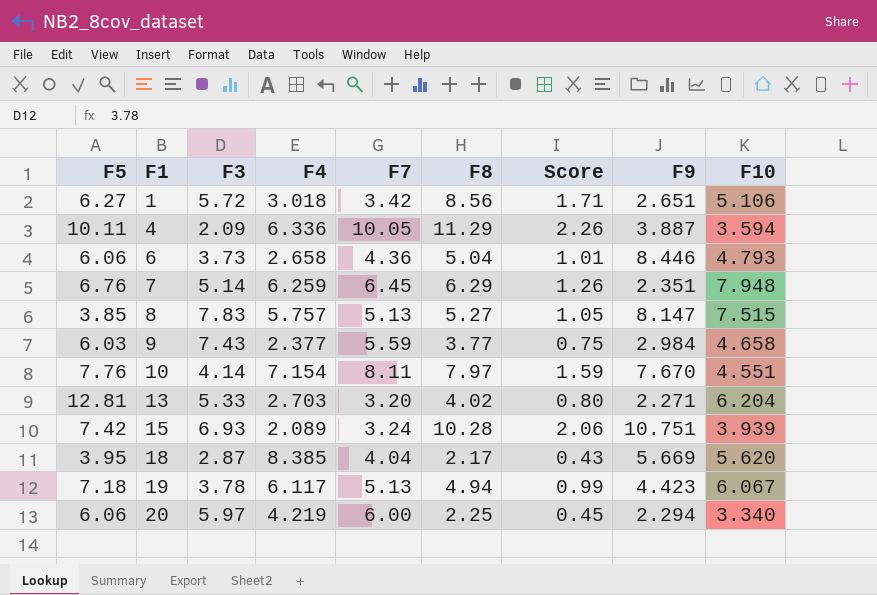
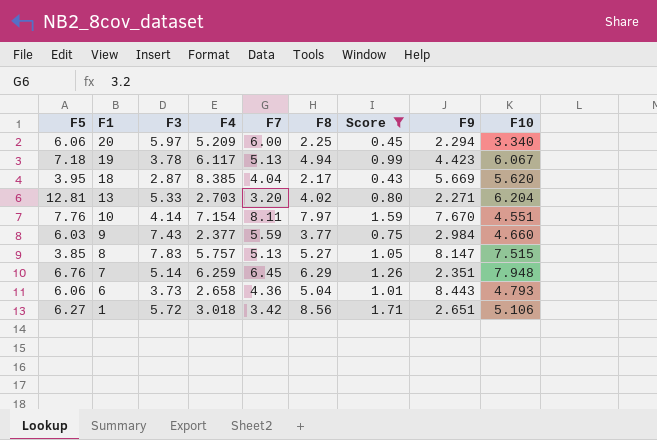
filter: none -> Score <= 1.71
row order: F1 ascending -> F1 descending
20 | F4: 4.219 -> 5.209
9 | F10: 4.658 -> 4.660
6 | F9: 8.446 -> 8.443

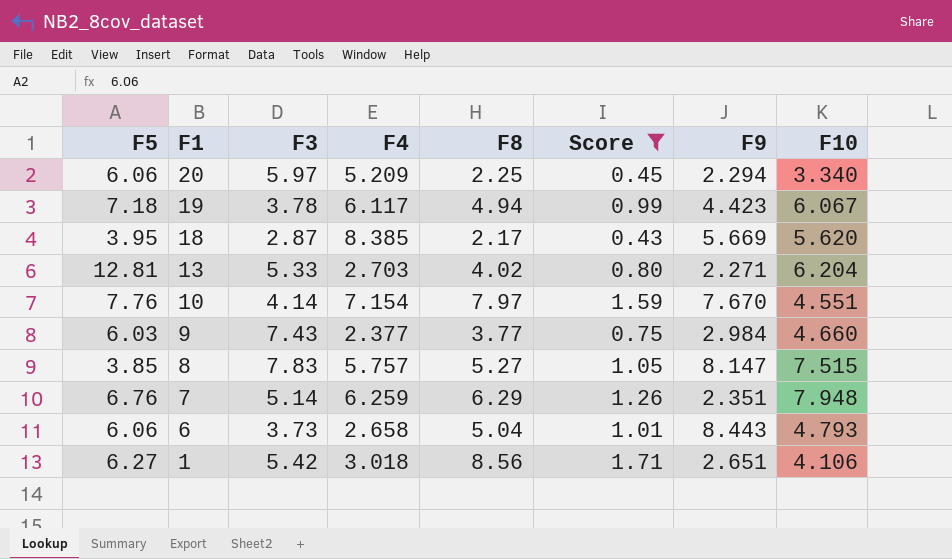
column F7 | position: 5 -> none
1 | F3: 5.72 -> 5.42
1 | F10: 5.106 -> 4.106

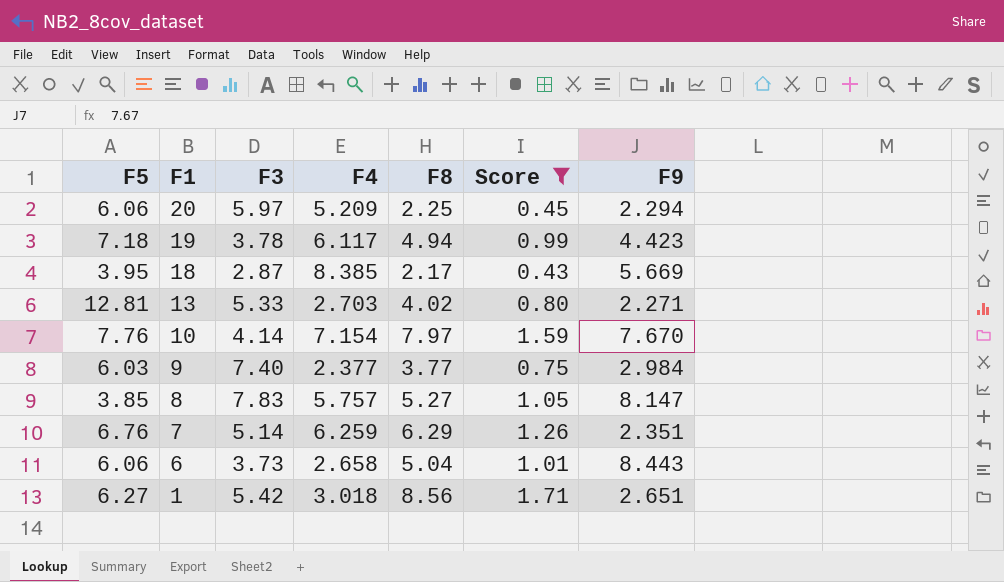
column F10 | position: 8 -> none
9 | F3: 7.43 -> 7.40

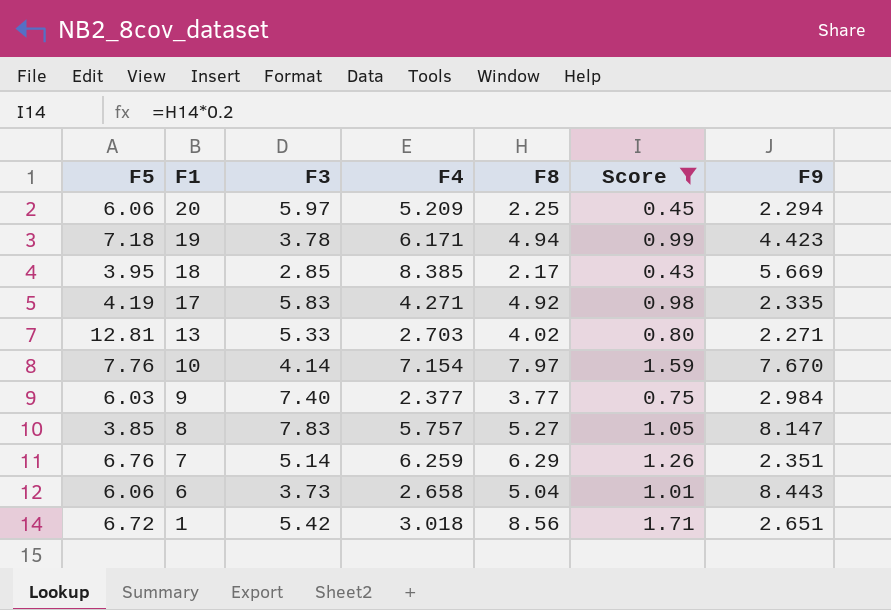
19 | F4: 6.117 -> 6.171
18 | F3: 2.87 -> 2.85
row 17: none -> 4.19 | 5.83 | 4.271 | 4.92 | 0.98 | 2.335
1 | F5: 6.27 -> 6.72

